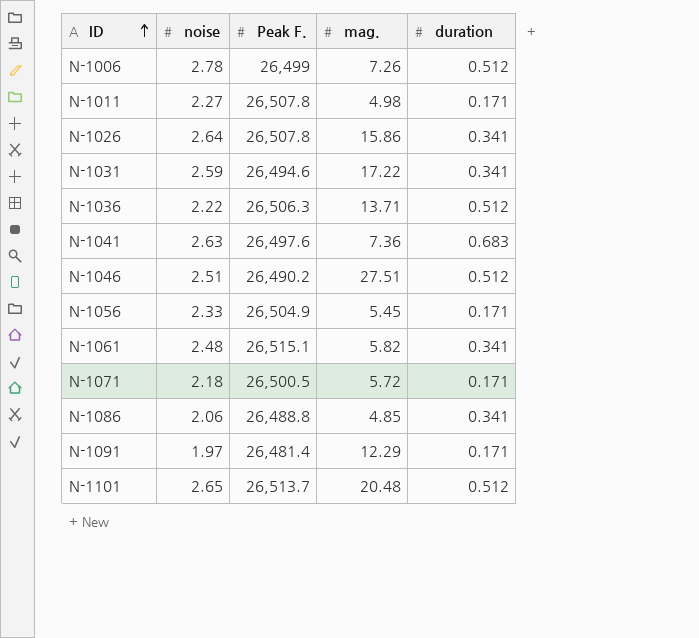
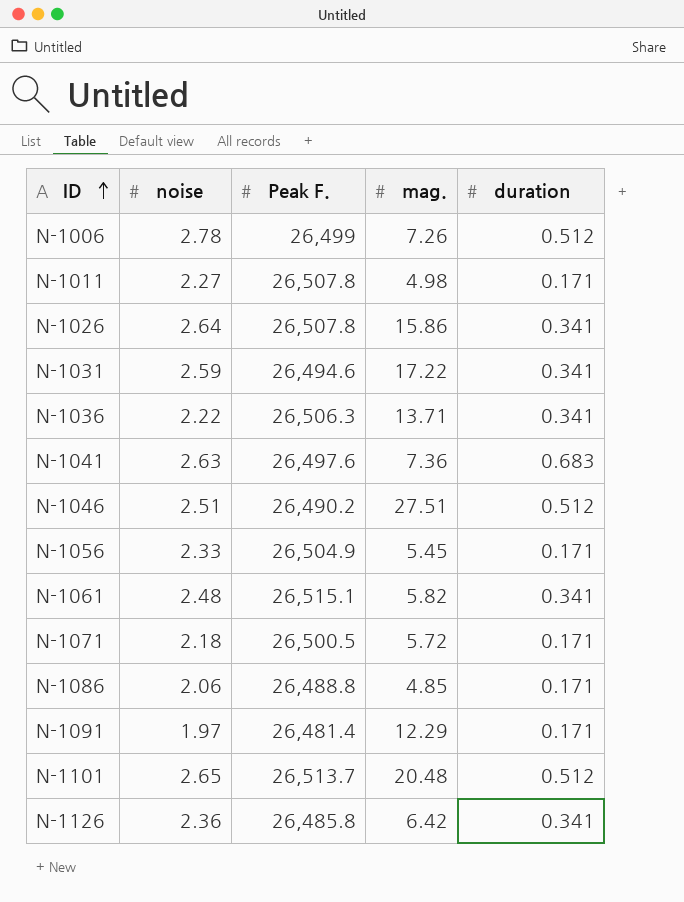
N-1036 | duration: 0.512 -> 0.341
N-1086 | duration: 0.341 -> 0.171
row N-1126: none -> 2.36 | 26,485.8 | 6.42 | 0.341

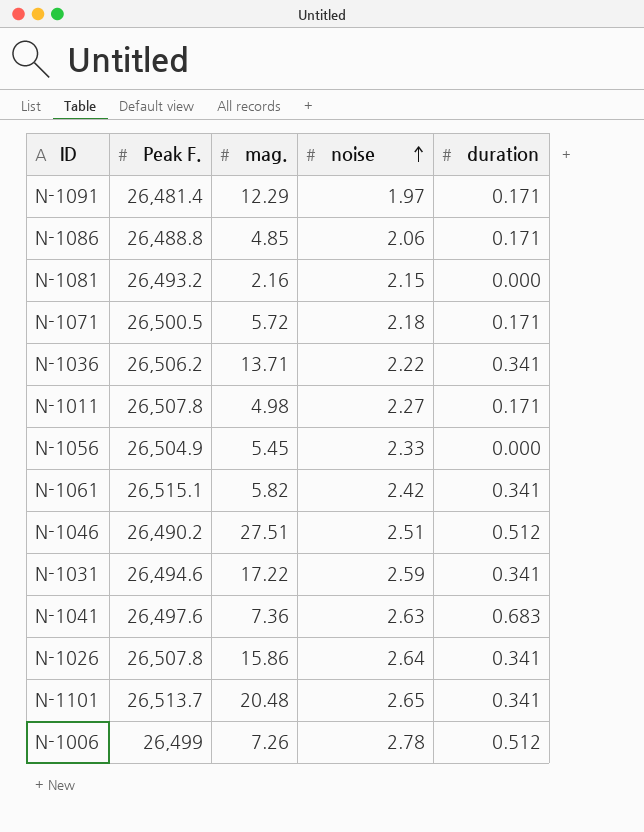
row order: ID ascending -> noise ascending
column noise | position: 2 -> 4
row N-1126: 2.36 | 26,485.8 | 6.42 | 0.341 -> none
row N-1081: none -> 26,493.2 | 2.16 | 2.15 | 0.000
N-1036 | Peak F.: 26,506.3 -> 26,506.2
N-1056 | duration: 0.171 -> 0.000
N-1061 | noise: 2.48 -> 2.42
N-1101 | duration: 0.512 -> 0.341

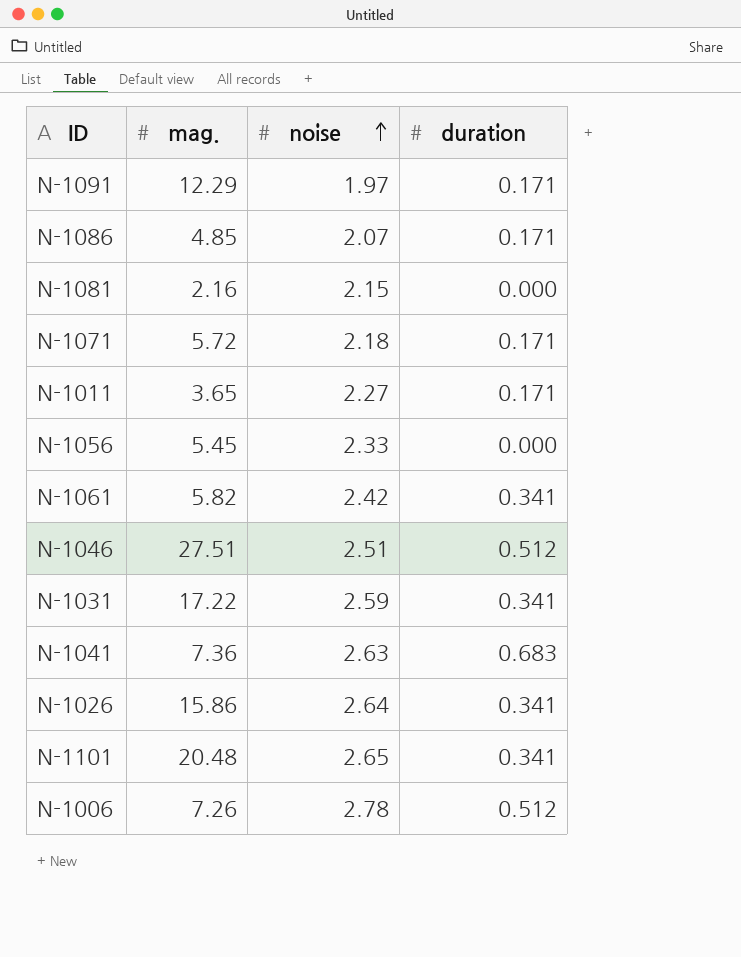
column Peak F. | position: 2 -> none
row N-1036: 26,506.2 | 13.71 | 2.22 | 0.341 -> none
N-1086 | noise: 2.06 -> 2.07
N-1011 | mag.: 4.98 -> 3.65

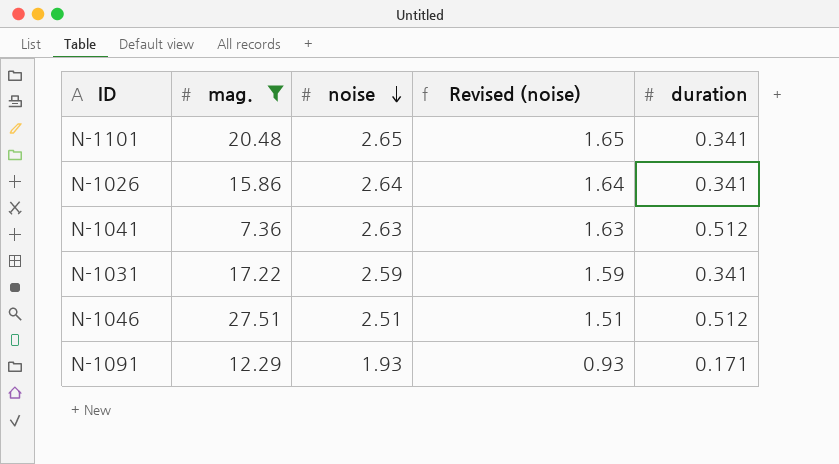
filter: none -> mag. >= 7.36
row order: noise ascending -> noise descending
column Revised (noise) | formula: none -> [noise] - 1
N-1041 | duration: 0.683 -> 0.512
N-1091 | noise: 1.97 -> 1.93

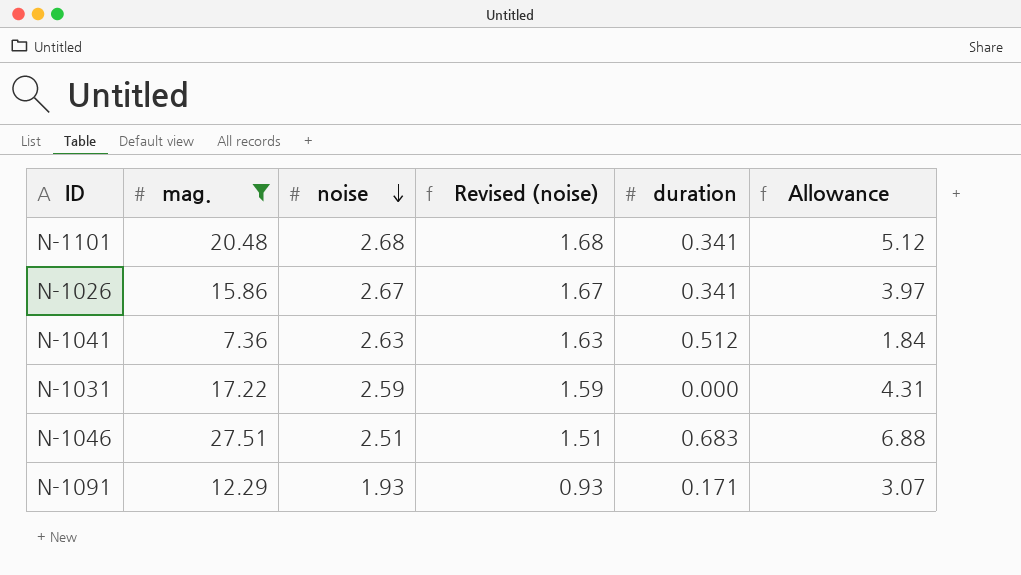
column Allowance | formula: none -> [mag.] * 0.25
N-1101 | noise: 2.65 -> 2.68
N-1101 | Revised (noise): 1.65 -> 1.68
N-1026 | noise: 2.64 -> 2.67
N-1026 | Revised (noise): 1.64 -> 1.67
N-1031 | duration: 0.341 -> 0.000
N-1046 | duration: 0.512 -> 0.683

